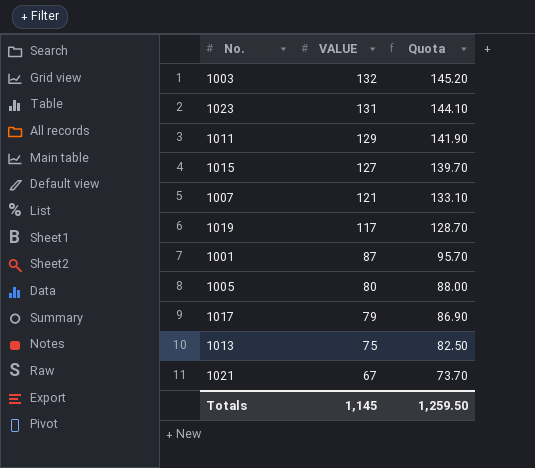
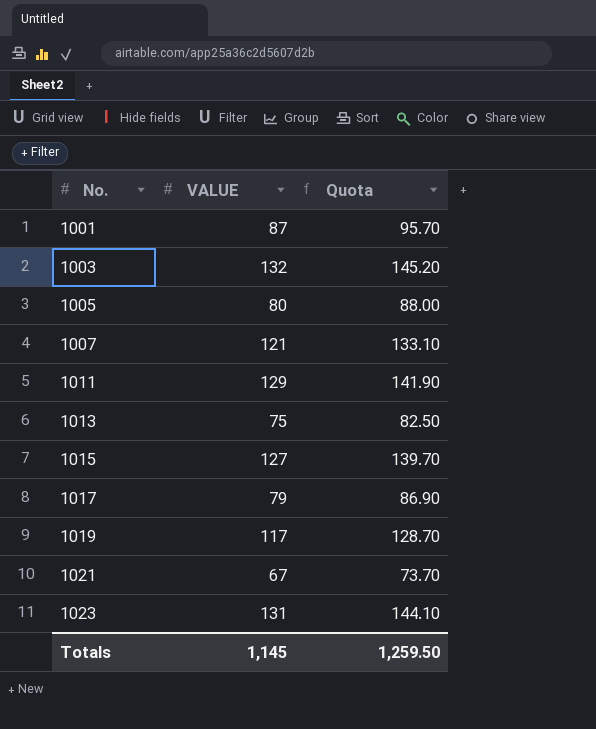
row order: VALUE descending -> No. ascending

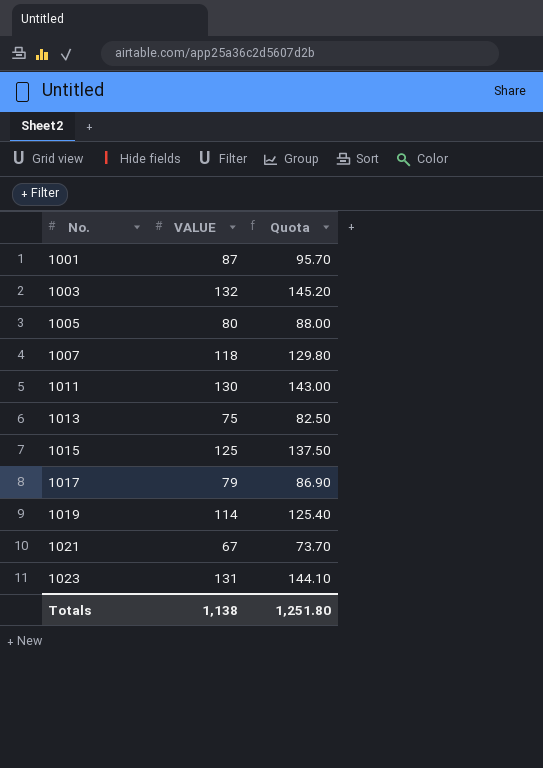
1007 | VALUE: 121 -> 118
1007 | Quota: 133.10 -> 129.80
1011 | VALUE: 129 -> 130
1011 | Quota: 141.90 -> 143.00
1015 | VALUE: 127 -> 125
1015 | Quota: 139.70 -> 137.50
1019 | VALUE: 117 -> 114
1019 | Quota: 128.70 -> 125.40
Totals | VALUE: 1,145 -> 1,138
Totals | Quota: 1,259.50 -> 1,251.80

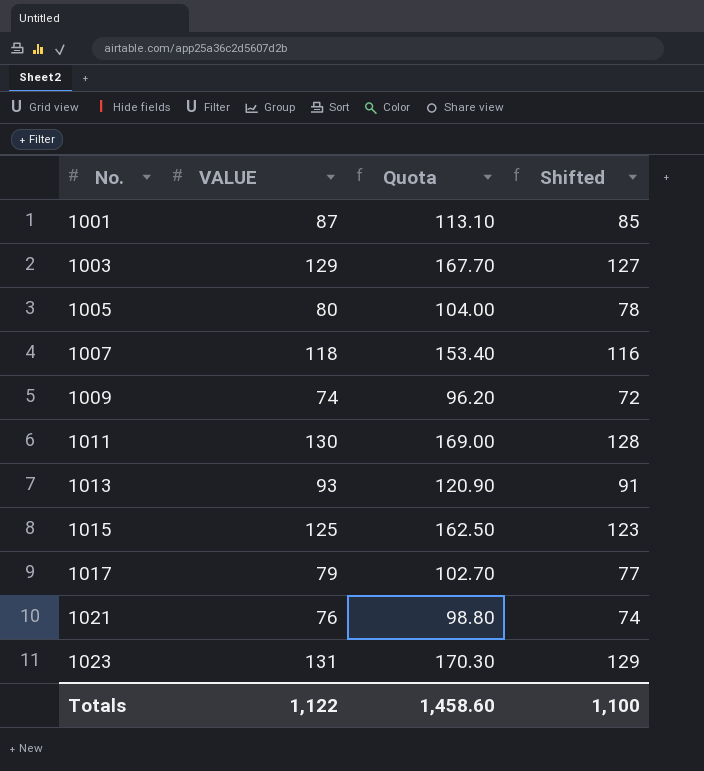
column Quota | formula: [VALUE] * 1.1 -> [VALUE] * 1.3
column Shifted | formula: none -> [VALUE] - 2
row 1019: 114 | 125.40 -> none
1003 | VALUE: 132 -> 129
row 1009: none -> 74 | 96.20 | 72
1013 | VALUE: 75 -> 93
1021 | VALUE: 67 -> 76
Totals | VALUE: 1,138 -> 1,122
Totals | Quota: 1,251.80 -> 1,458.60

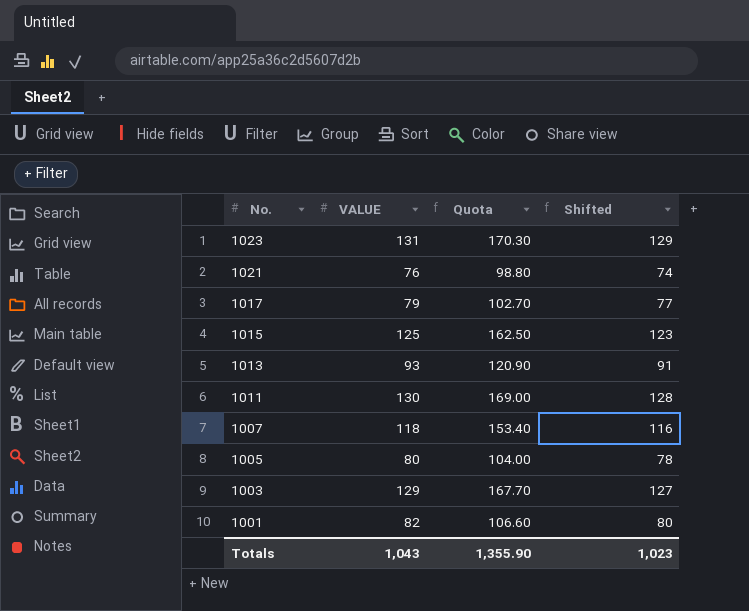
row order: No. ascending -> No. descending
row 1009: 74 | 96.20 | 72 -> none
1001 | VALUE: 87 -> 82
1001 | Quota: 113.10 -> 106.60
1001 | Shifted: 85 -> 80
Totals | VALUE: 1,122 -> 1,043
Totals | Quota: 1,458.60 -> 1,355.90
Totals | Shifted: 1,100 -> 1,023

